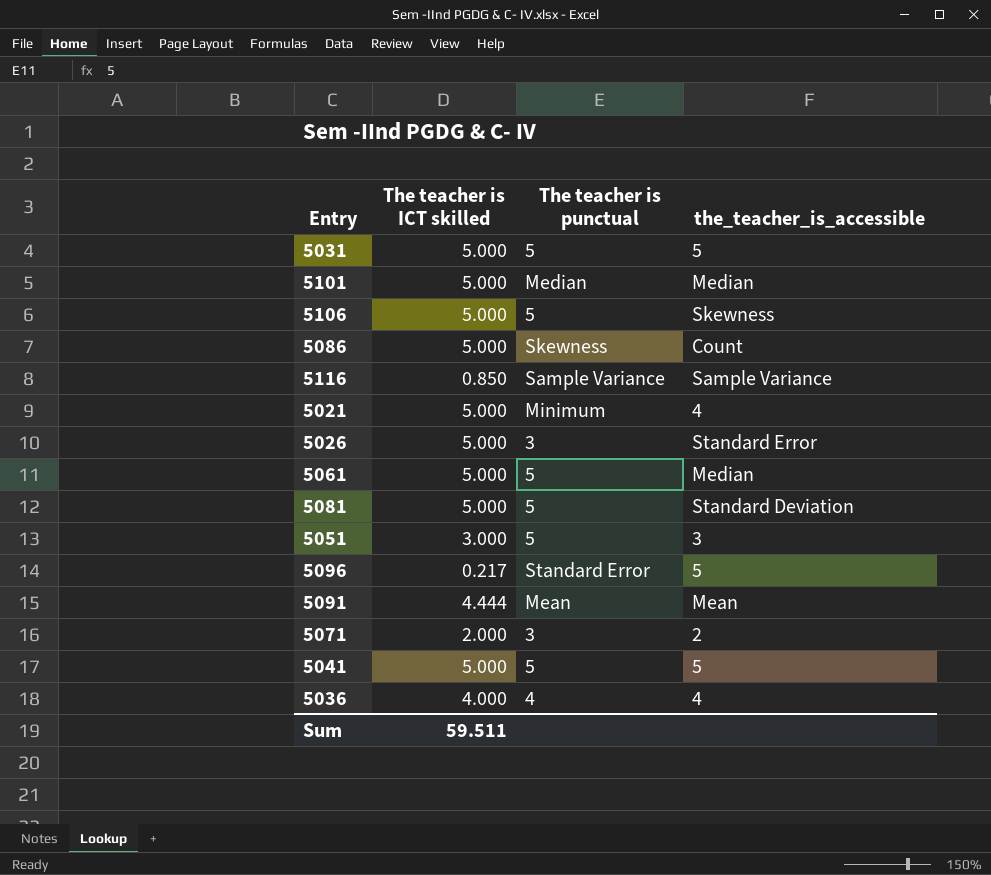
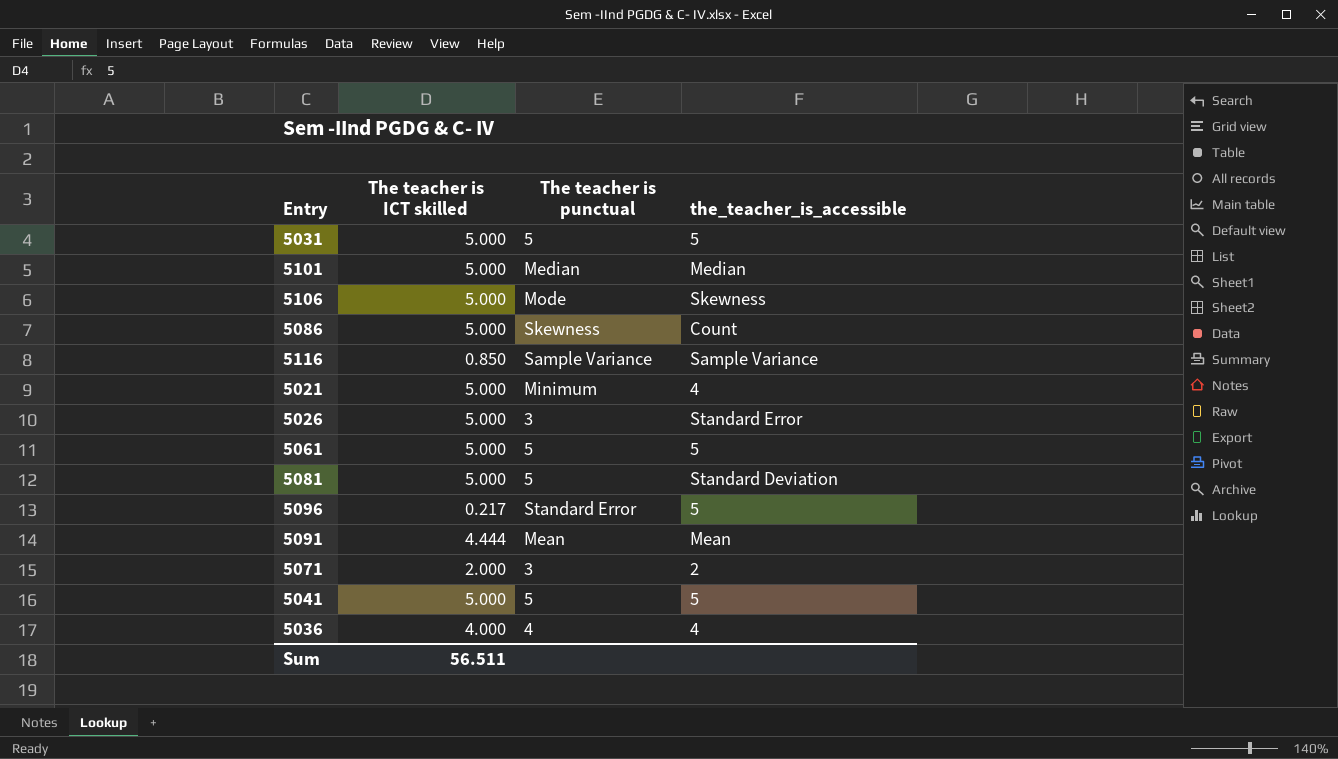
row 5051: 3.000 | 5 | 3 -> none
5106 | The teacher is punctual: 5 -> Mode
5061 | the_teacher_is_accessible: Median -> 5
Sum | The teacher is ICT skilled: 59.511 -> 56.511

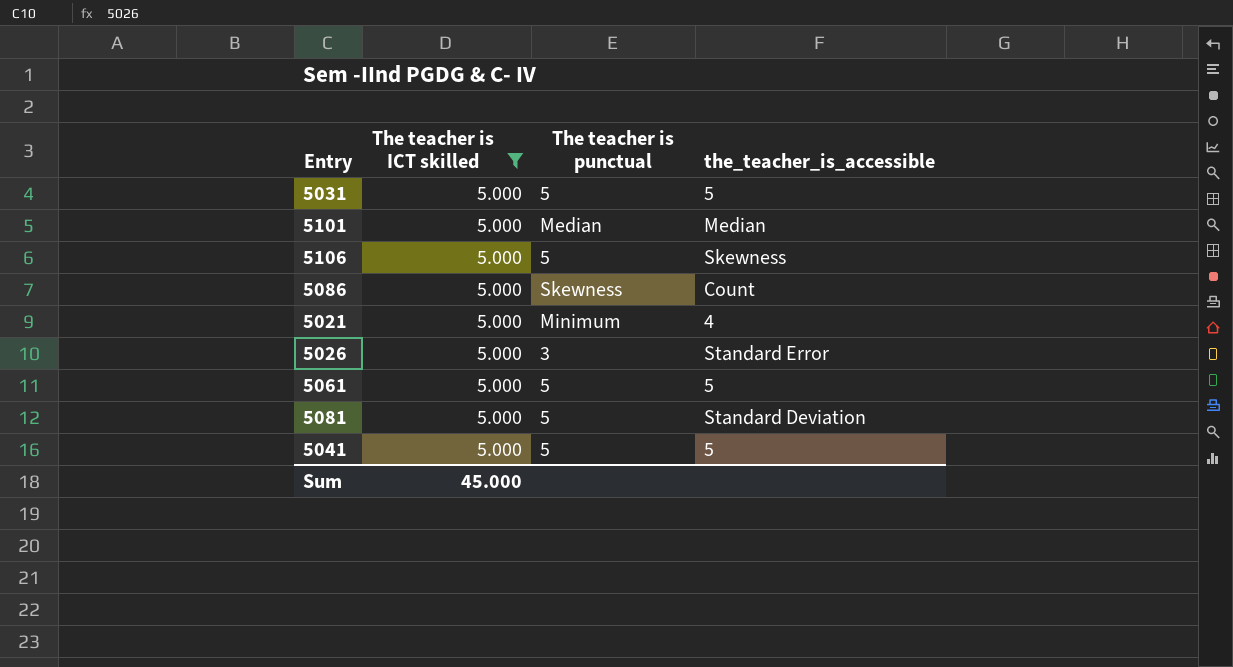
filter: none -> The teacher is ICT skilled = 5.000
5106 | The teacher is punctual: Mode -> 5
Sum | The teacher is ICT skilled: 56.511 -> 45.000

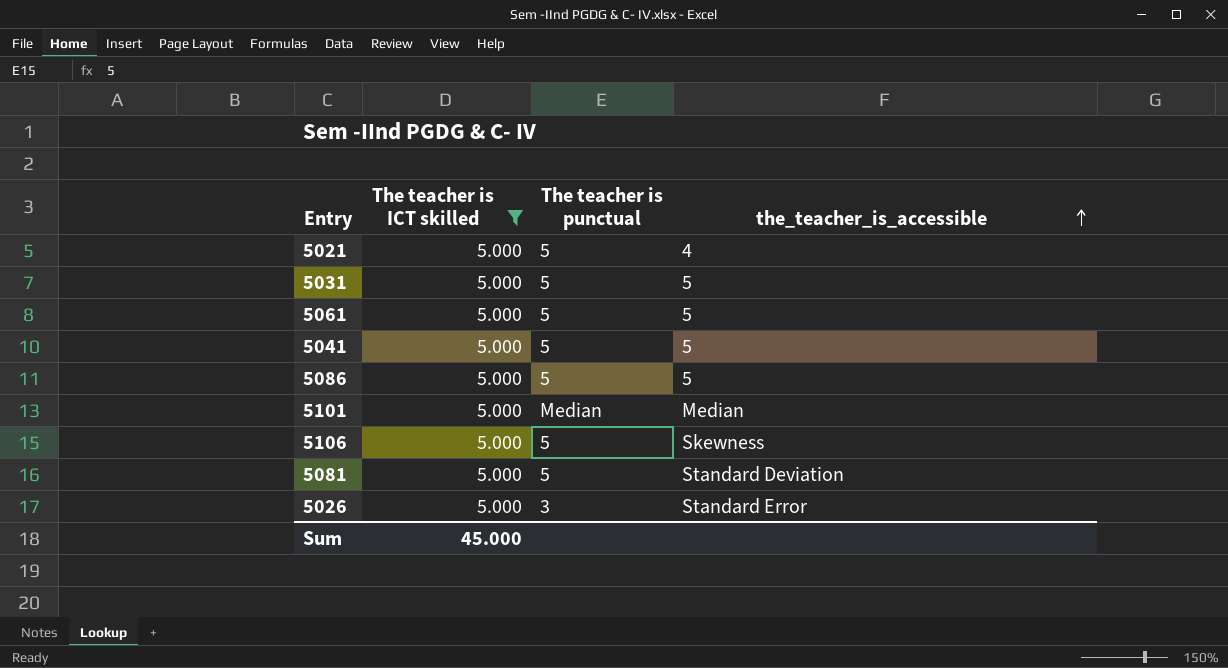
row order: none -> the_teacher_is_accessible ascending
5021 | The teacher is punctual: Minimum -> 5
5086 | The teacher is punctual: Skewness -> 5
5086 | the_teacher_is_accessible: Count -> 5

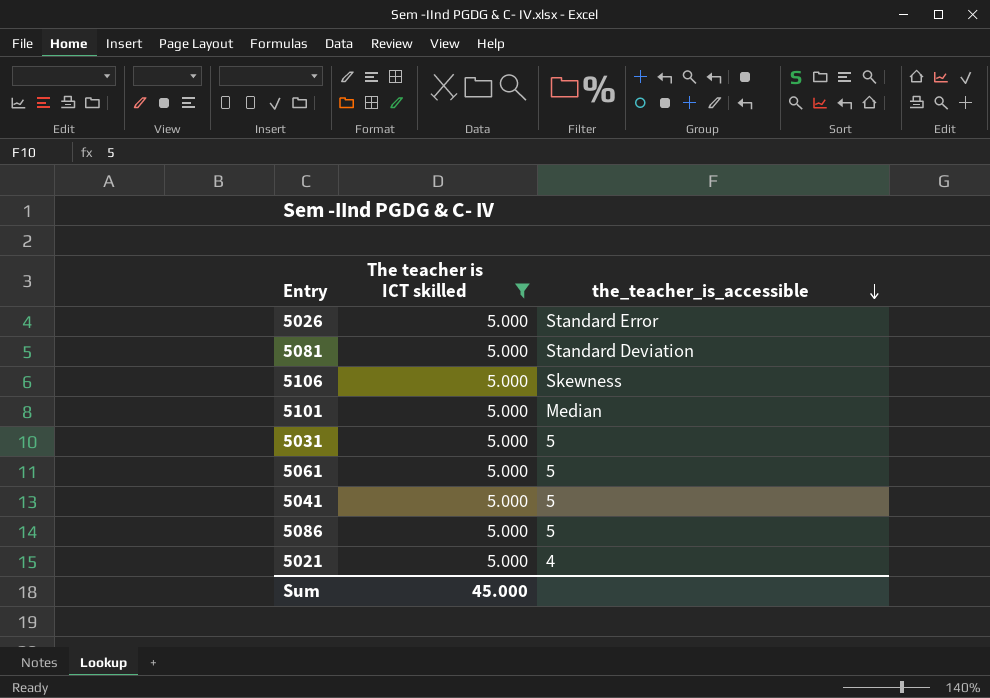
row order: the_teacher_is_accessible ascending -> the_teacher_is_accessible descending
column The teacher is punctual | position: 3 -> none

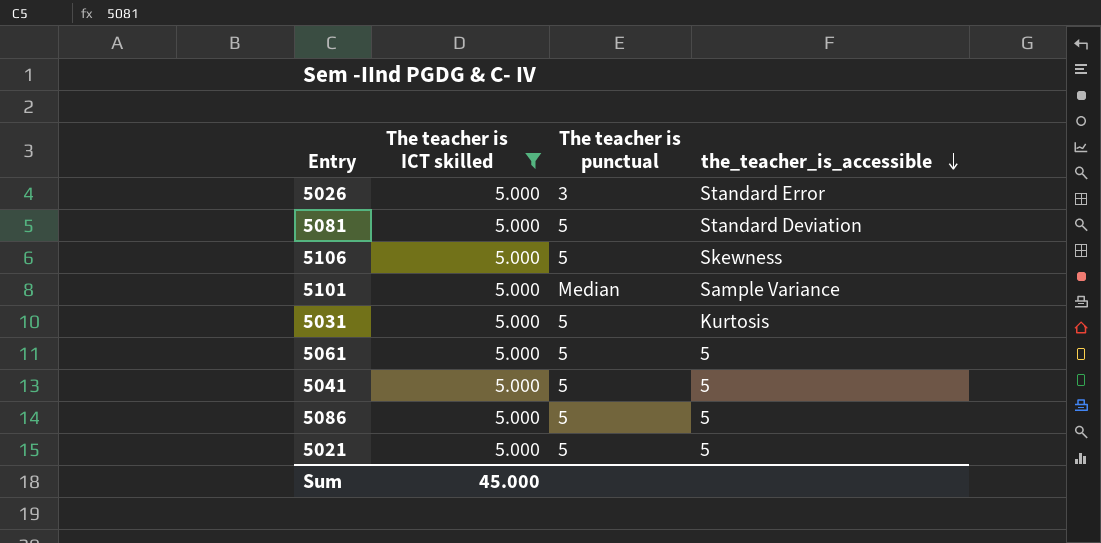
column The teacher is punctual | position: none -> 3
5101 | the_teacher_is_accessible: Median -> Sample Variance
5031 | the_teacher_is_accessible: 5 -> Kurtosis
5021 | the_teacher_is_accessible: 4 -> 5

